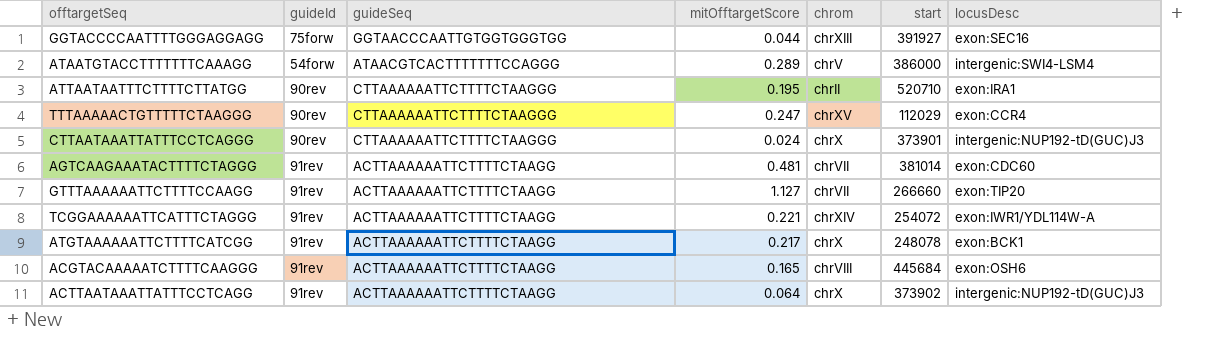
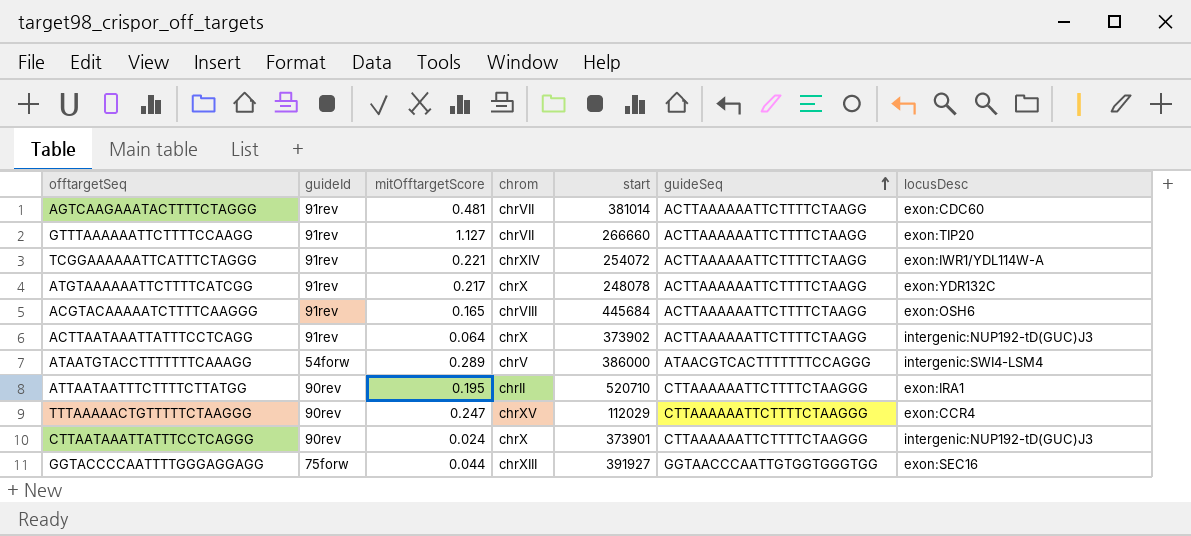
row order: none -> guideSeq ascending
column guideSeq | position: 3 -> 6
ATGTAAAAAATTCTTTTCATCGG | locusDesc: exon:BCK1 -> exon:YDR132C

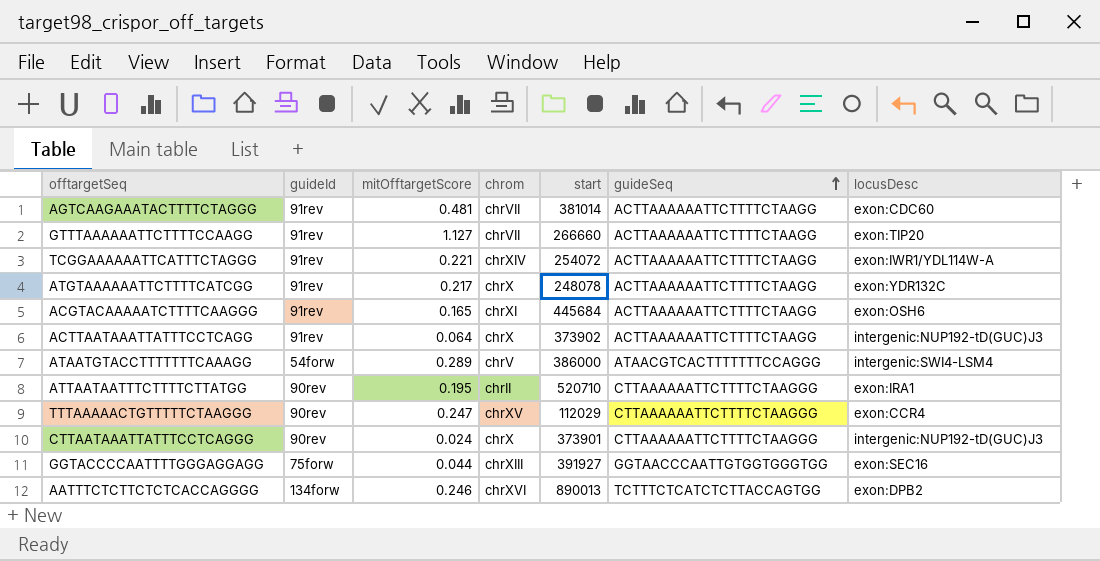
ACGTACAAAAATCTTTTCAAGGG | chrom: chrVIII -> chrXI
row AATTTCTCTTCTCTCACCAGGGG: none -> 134forw | 0.246 | chrXVI | 890013 | TCTTTCTCATCTCTTACCAGTGG | exon:DPB2

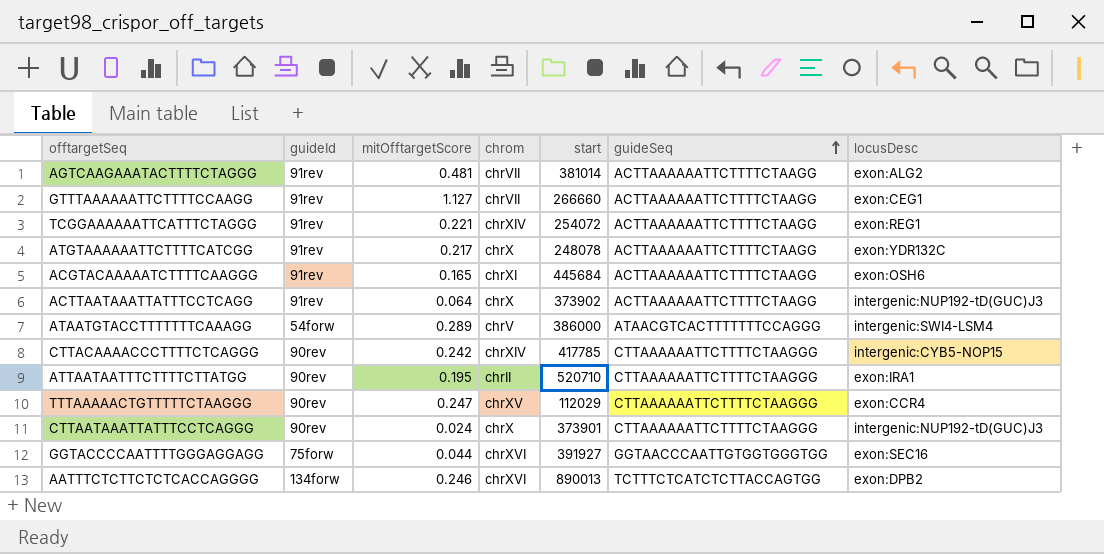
AGTCAAGAAATACTTTTCTAGGG | locusDesc: exon:CDC60 -> exon:ALG2
GTTTAAAAAATTCTTTTCCAAGG | locusDesc: exon:TIP20 -> exon:CEG1
TCGGAAAAAATTCATTTCTAGGG | locusDesc: exon:IWR1/YDL114W-A -> exon:REG1
row CTTACAAAACCCTTTTCTCAGGG: none -> 90rev | 0.242 | chrXIV | 417785 | CTTAAAAAATTCTTTTCTAAGGG | intergenic:CYB5-NOP15
GGTACCCCAATTTTGGGAGGAGG | chrom: chrXIII -> chrXVI

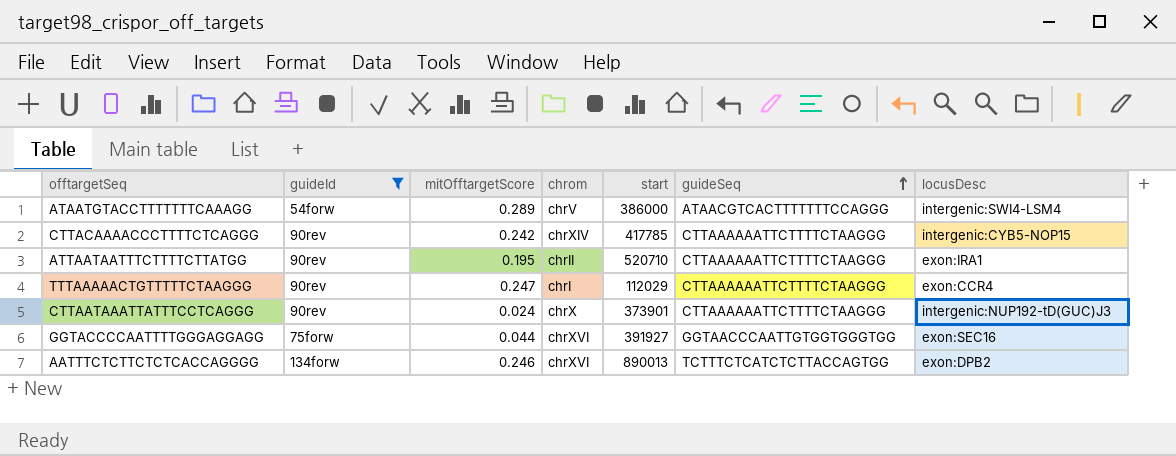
filter: none -> guideId != 91rev
TTTAAAAACTGTTTTTCTAAGGG | chrom: chrXV -> chrI

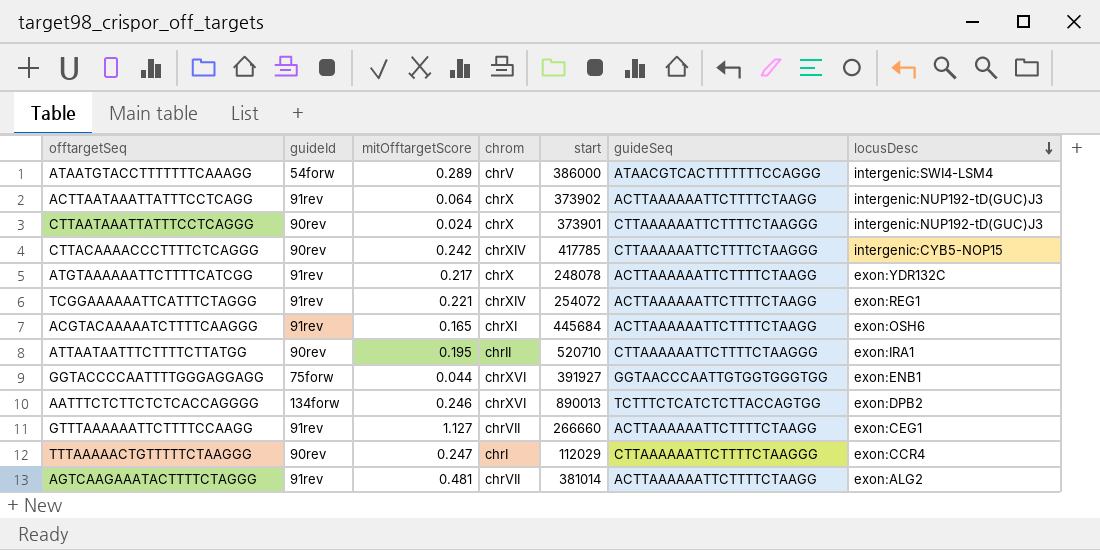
filter: guideId != 91rev -> none
row order: guideSeq ascending -> locusDesc descending
GGTACCCCAATTTTGGGAGGAGG | locusDesc: exon:SEC16 -> exon:ENB1

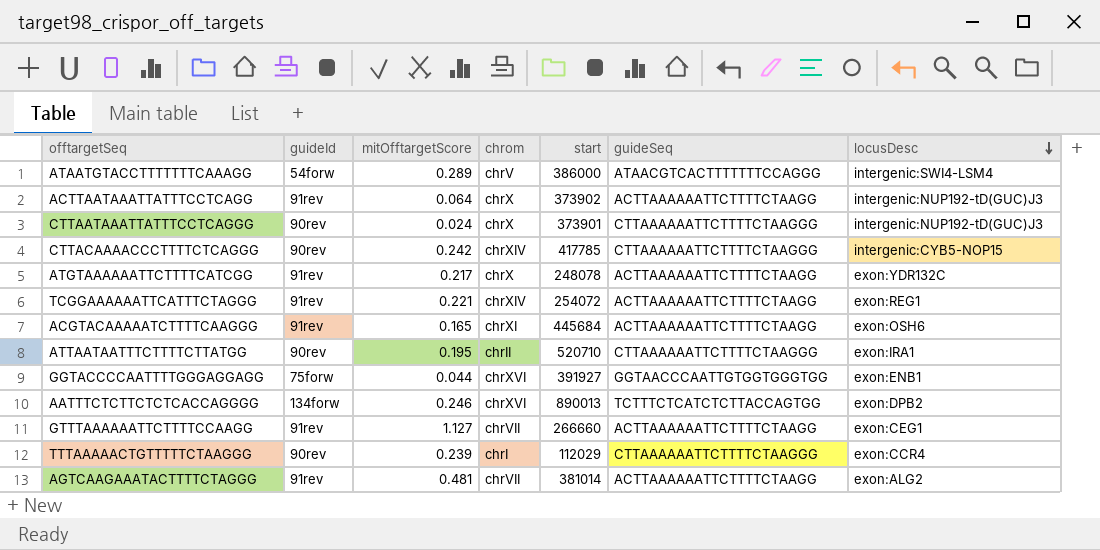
TTTAAAAACTGTTTTTCTAAGGG | mitOfftargetScore: 0.247 -> 0.239

